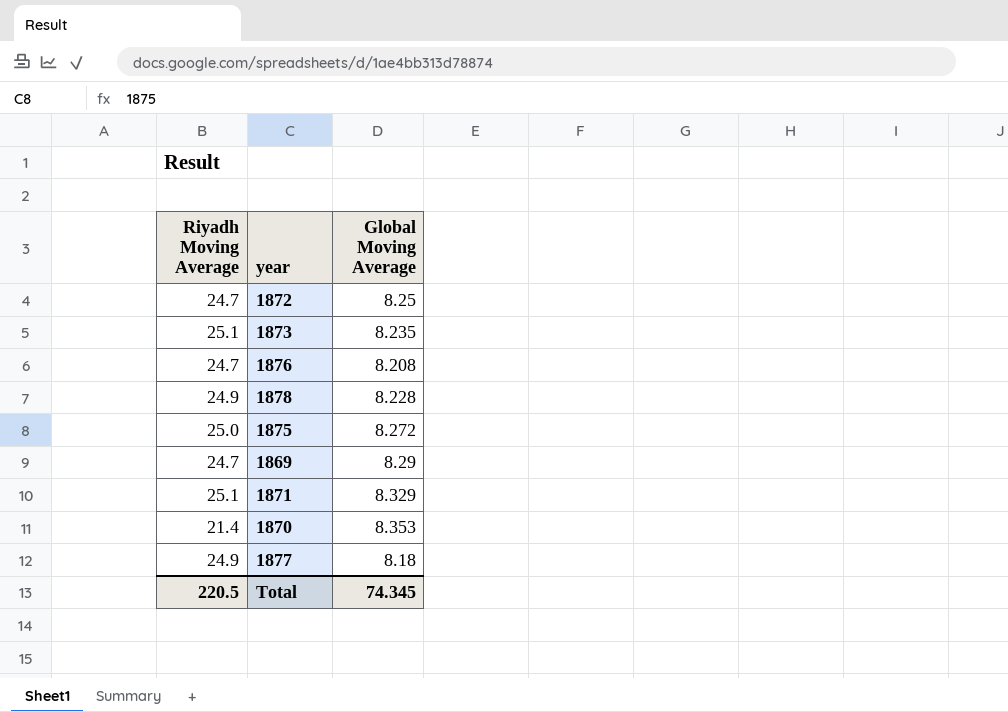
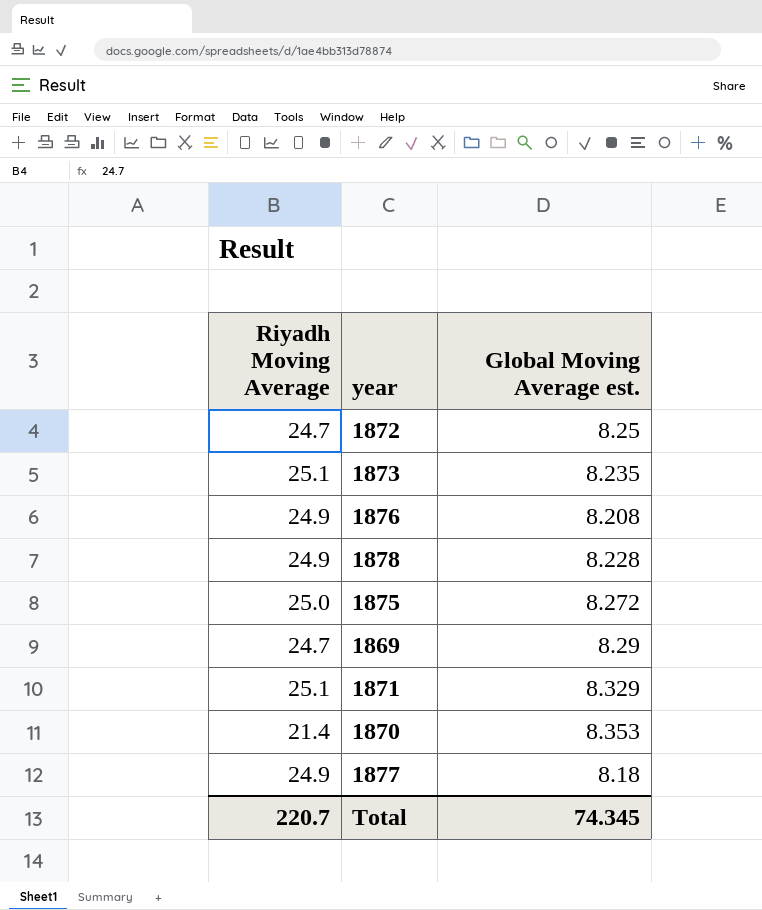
column name: Global Moving Average -> Global Moving Average est.
1876 | Riyadh Moving Average: 24.7 -> 24.9
Total | Riyadh Moving Average: 220.5 -> 220.7

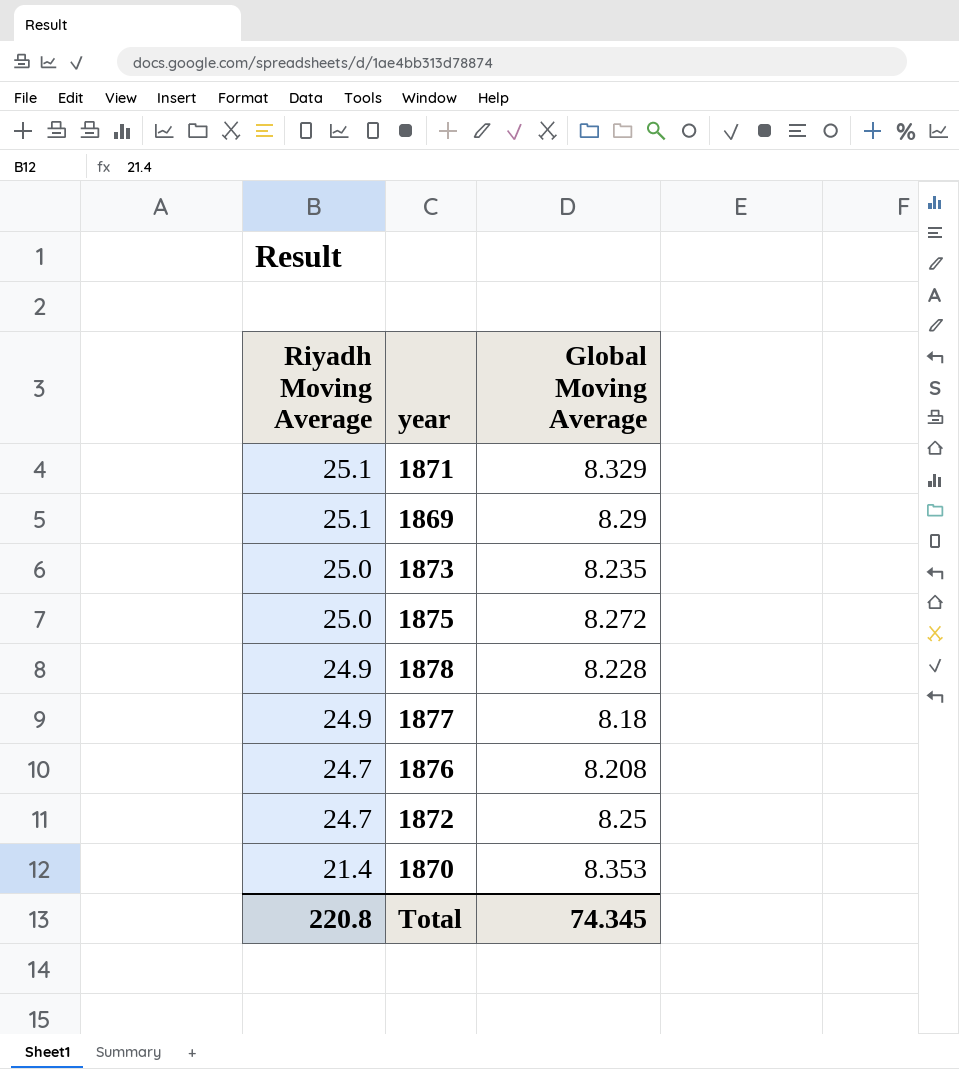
row order: none -> Riyadh Moving Average descending
column name: Global Moving Average est. -> Global Moving Average
1869 | Riyadh Moving Average: 24.7 -> 25.1
1873 | Riyadh Moving Average: 25.1 -> 25.0
1876 | Riyadh Moving Average: 24.9 -> 24.7
Total | Riyadh Moving Average: 220.7 -> 220.8

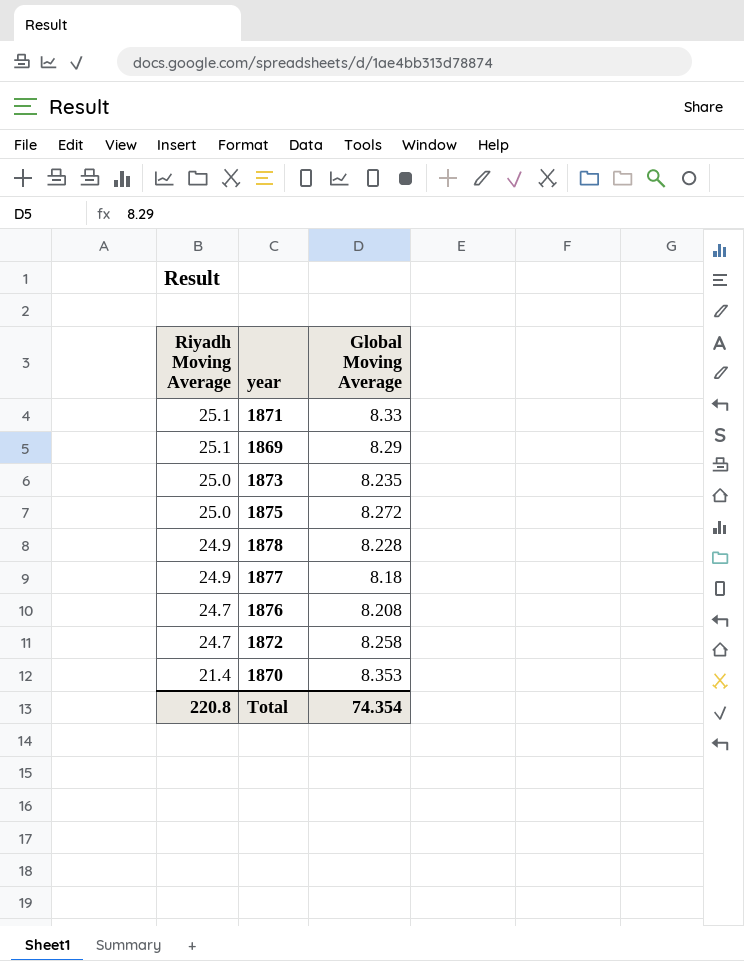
1871 | Global Moving Average: 8.329 -> 8.33
1872 | Global Moving Average: 8.25 -> 8.258
Total | Global Moving Average: 74.345 -> 74.354

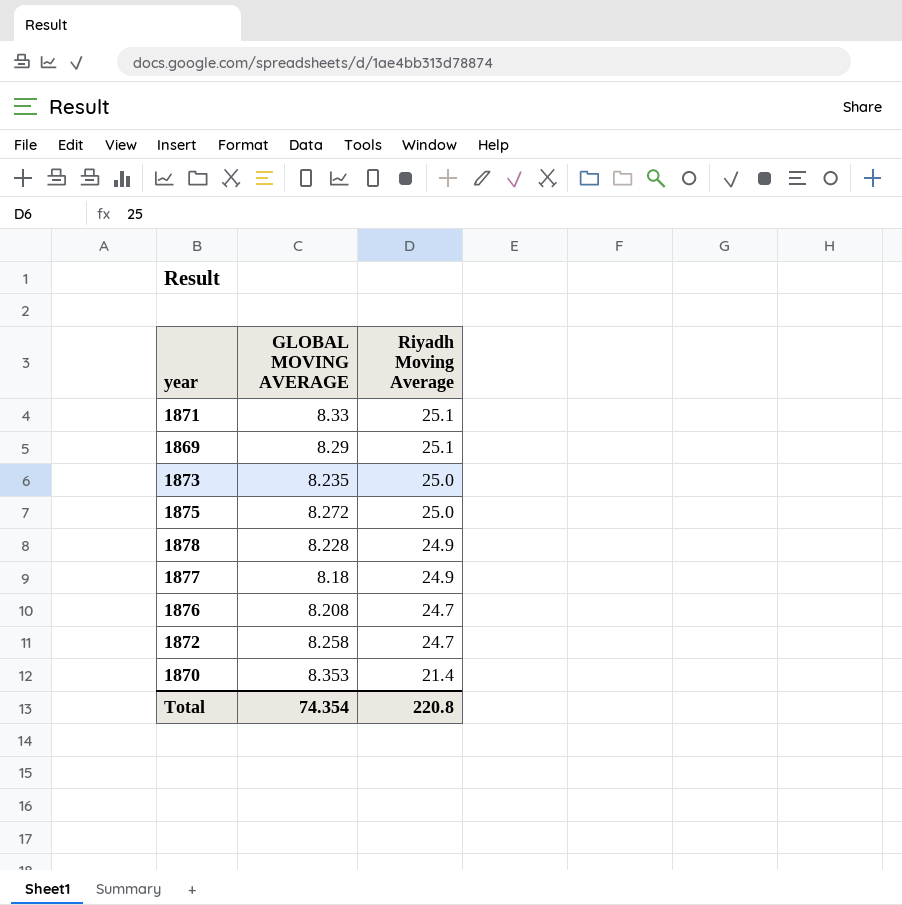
column name: Global Moving Average -> GLOBAL MOVING AVERAGE
column Riyadh Moving Average | position: 1 -> 3

